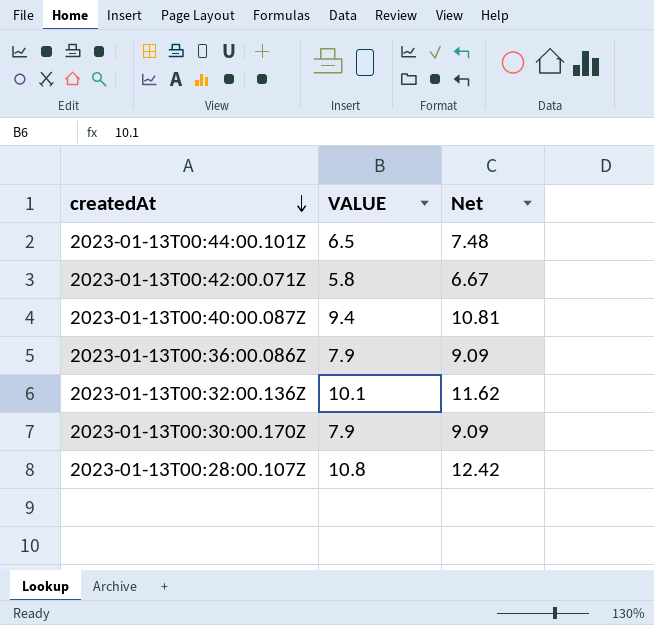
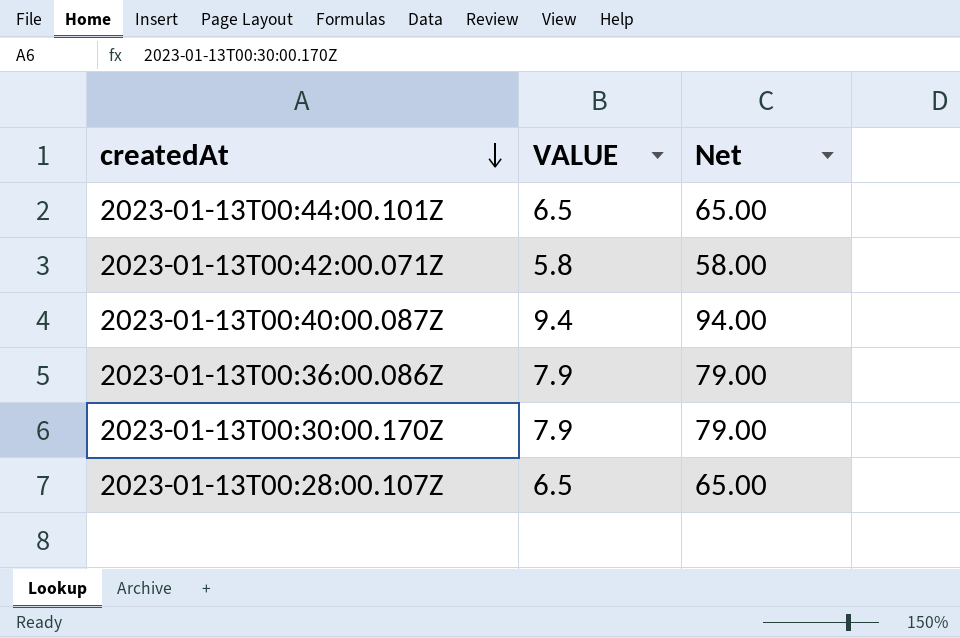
column Net | formula: [VALUE] * 1.15 -> [VALUE] * 10
row 2023-01-13T00:32:00.136Z: 10.1 | 11.62 -> none
2023-01-13T00:28:00.107Z | VALUE: 10.8 -> 6.5

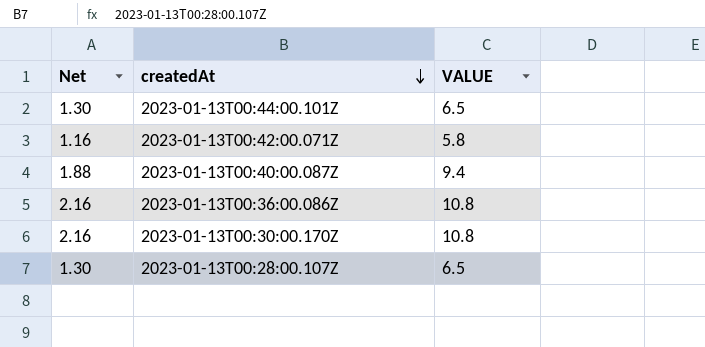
column Net | formula: [VALUE] * 10 -> [VALUE] * 0.2
column Net | position: 3 -> 1
2023-01-13T00:36:00.086Z | VALUE: 7.9 -> 10.8
2023-01-13T00:30:00.170Z | VALUE: 7.9 -> 10.8

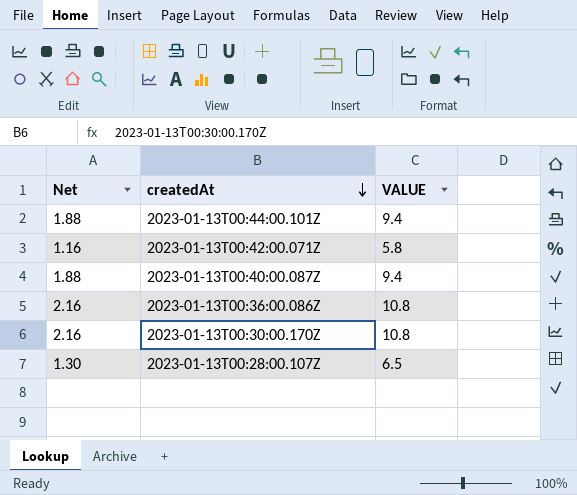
2023-01-13T00:44:00.101Z | Net: 1.30 -> 1.88
2023-01-13T00:44:00.101Z | VALUE: 6.5 -> 9.4

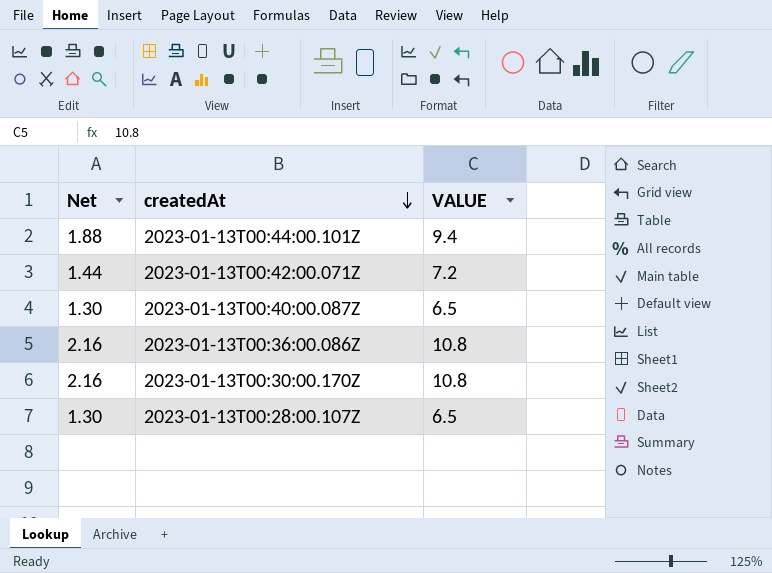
2023-01-13T00:42:00.071Z | Net: 1.16 -> 1.44
2023-01-13T00:42:00.071Z | VALUE: 5.8 -> 7.2
2023-01-13T00:40:00.087Z | Net: 1.88 -> 1.30
2023-01-13T00:40:00.087Z | VALUE: 9.4 -> 6.5

